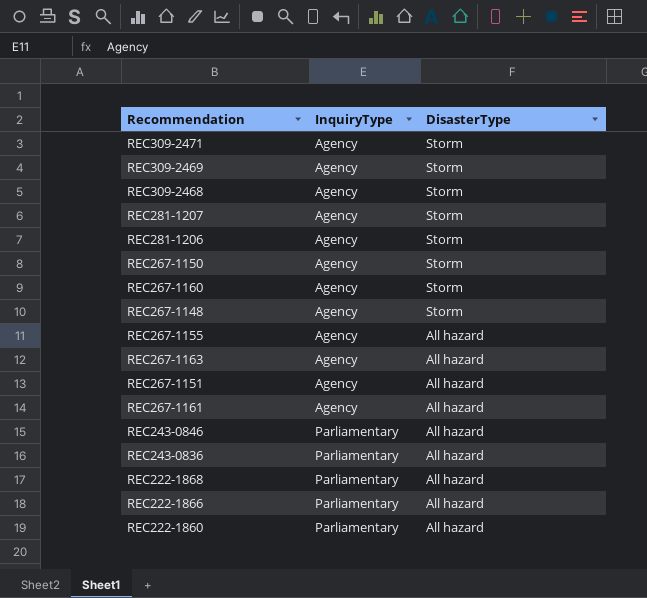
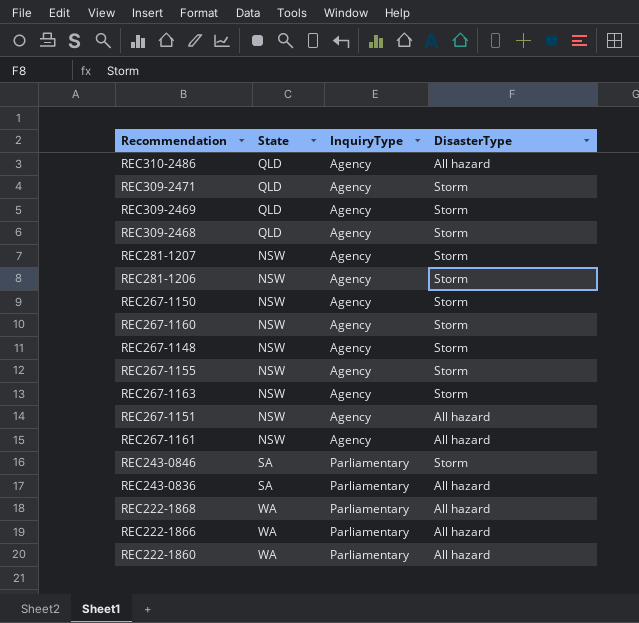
column State | position: none -> 2
row REC310-2486: none -> QLD | Agency | All hazard
REC267-1155 | DisasterType: All hazard -> Storm
REC267-1163 | DisasterType: All hazard -> Storm
REC243-0846 | DisasterType: All hazard -> Storm

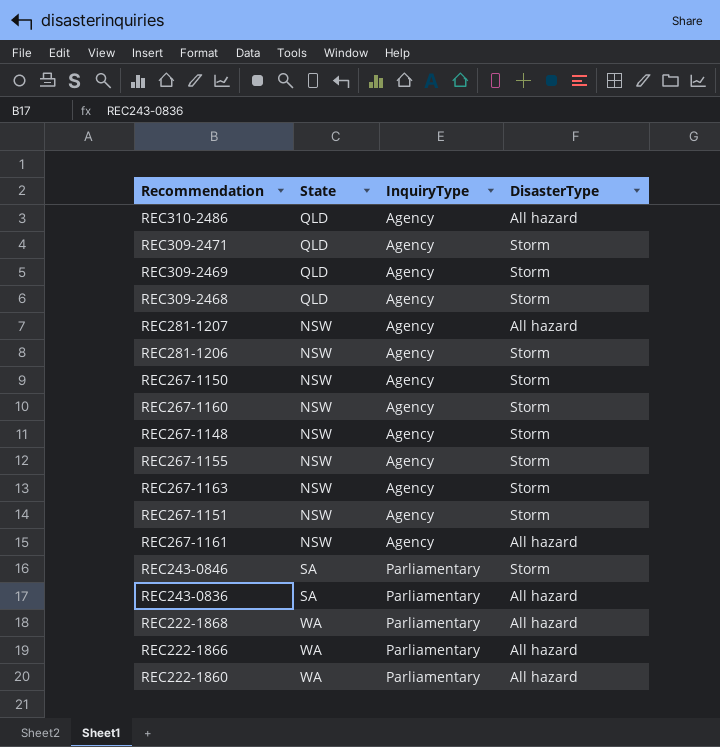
REC281-1207 | DisasterType: Storm -> All hazard
REC267-1151 | DisasterType: All hazard -> Storm

